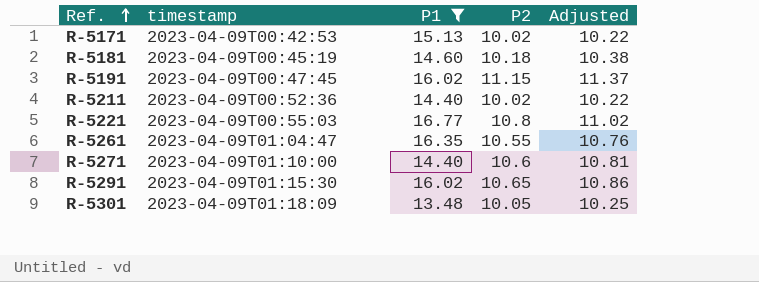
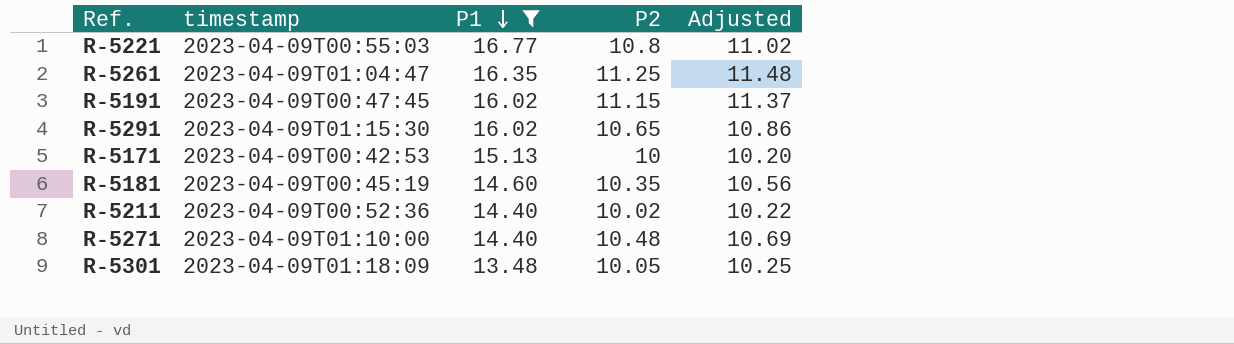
row order: Ref. ascending -> P1 descending
R-5261 | P2: 10.55 -> 11.25
R-5261 | Adjusted: 10.76 -> 11.48
R-5171 | P2: 10.02 -> 10
R-5171 | Adjusted: 10.22 -> 10.20
R-5181 | P2: 10.18 -> 10.35
R-5181 | Adjusted: 10.38 -> 10.56
R-5271 | P2: 10.6 -> 10.48
R-5271 | Adjusted: 10.81 -> 10.69

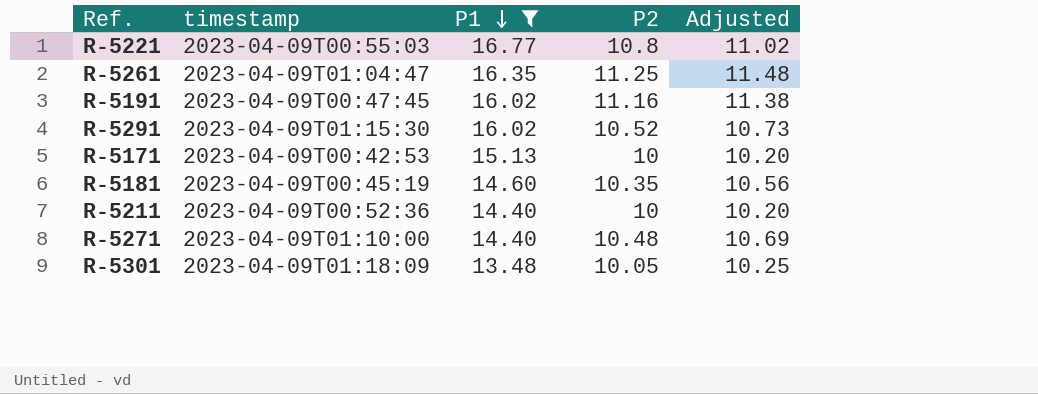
R-5191 | P2: 11.15 -> 11.16
R-5191 | Adjusted: 11.37 -> 11.38
R-5291 | P2: 10.65 -> 10.52
R-5291 | Adjusted: 10.86 -> 10.73
R-5211 | P2: 10.02 -> 10
R-5211 | Adjusted: 10.22 -> 10.20

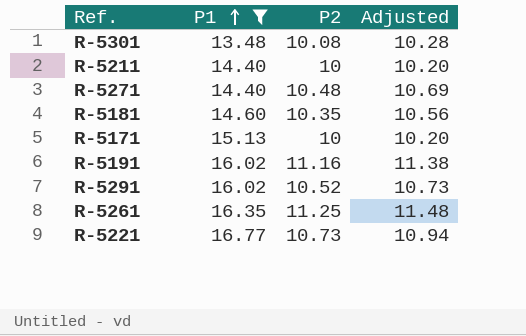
row order: P1 descending -> P1 ascending
column timestamp | position: 2 -> none
R-5301 | P2: 10.05 -> 10.08
R-5301 | Adjusted: 10.25 -> 10.28
R-5221 | P2: 10.8 -> 10.73
R-5221 | Adjusted: 11.02 -> 10.94

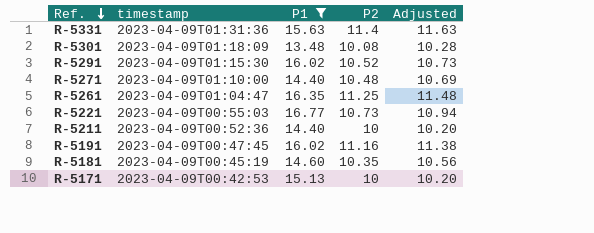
row order: P1 ascending -> Ref. descending
column timestamp | position: none -> 2
row R-5331: none -> 2023-04-09T01:31:36 | 15.63 | 11.4 | 11.63

